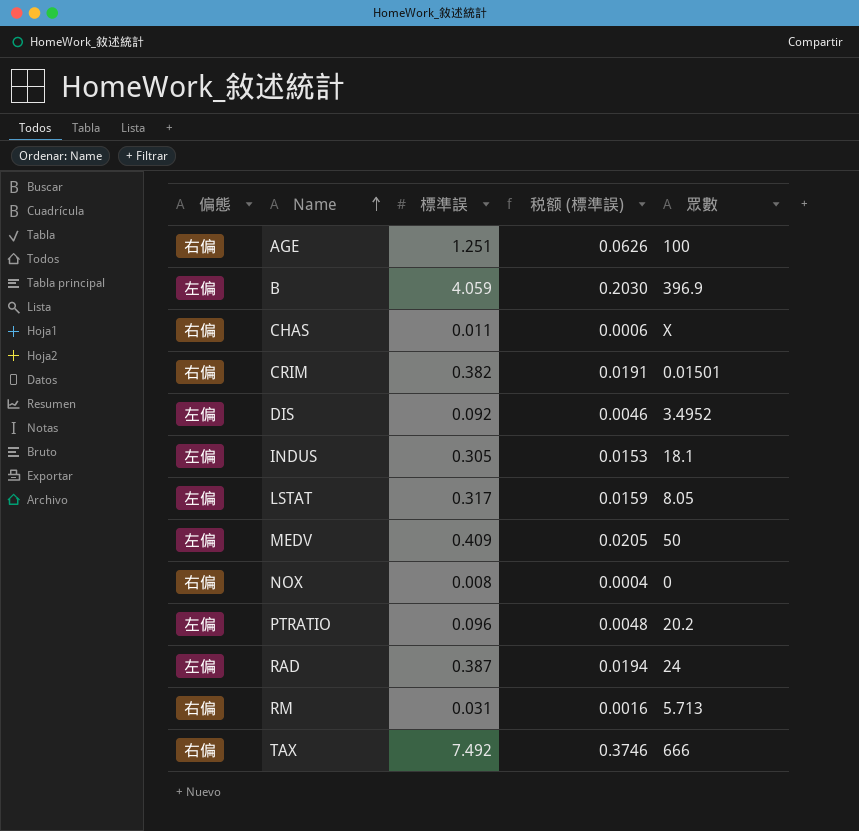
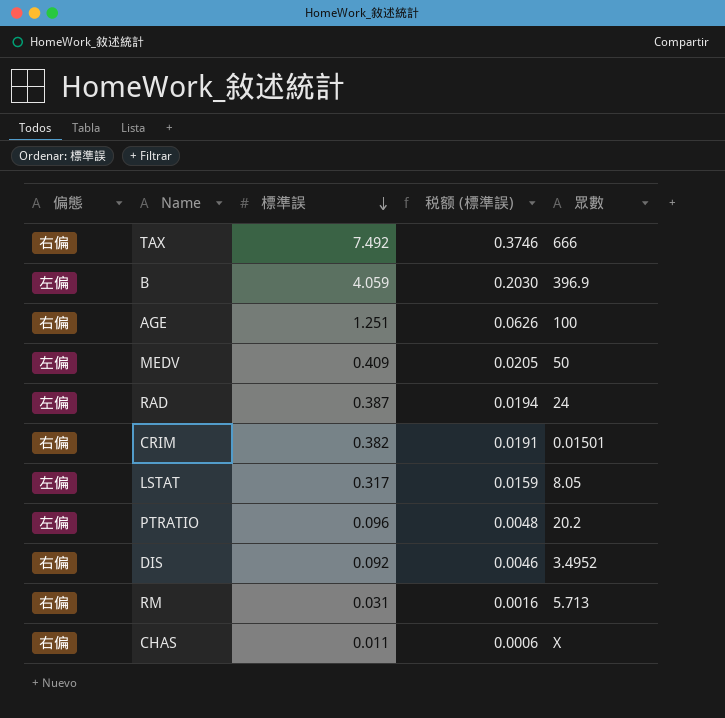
row order: Name ascending -> 標準誤 descending
row INDUS: 左偏 | 0.305 | 0.0153 | 18.1 -> none
row NOX: 右偏 | 0.008 | 0.0004 | 0 -> none
DIS | 偏態: 左偏 -> 右偏

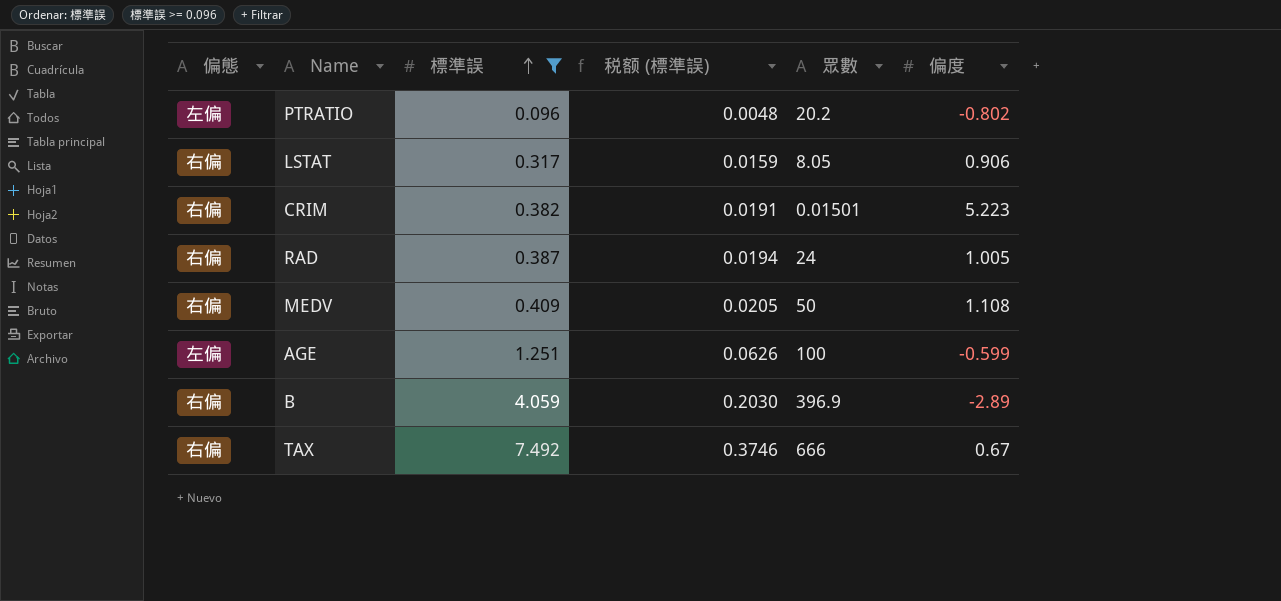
filter: none -> 標準誤 >= 0.096
row order: 標準誤 descending -> 標準誤 ascending
column 偏度 | position: none -> 6
LSTAT | 偏態: 左偏 -> 右偏
RAD | 偏態: 左偏 -> 右偏
MEDV | 偏態: 左偏 -> 右偏
AGE | 偏態: 右偏 -> 左偏
B | 偏態: 左偏 -> 右偏

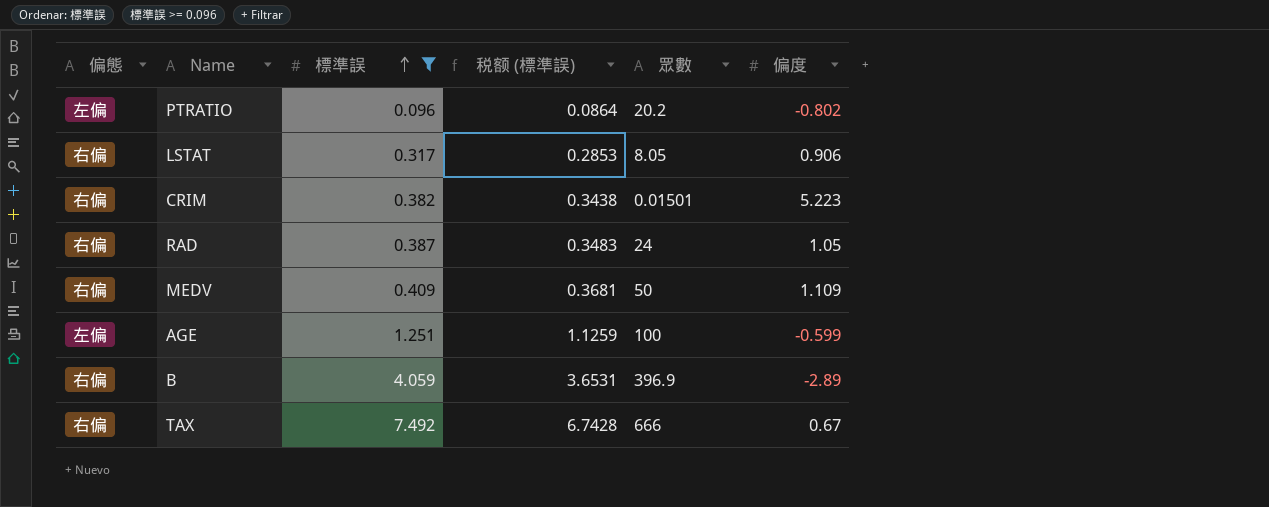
column 税额 (標準誤) | formula: [標準誤] * 0.05 -> [標準誤] * 0.9
RAD | 偏度: 1.005 -> 1.05
MEDV | 偏度: 1.108 -> 1.109

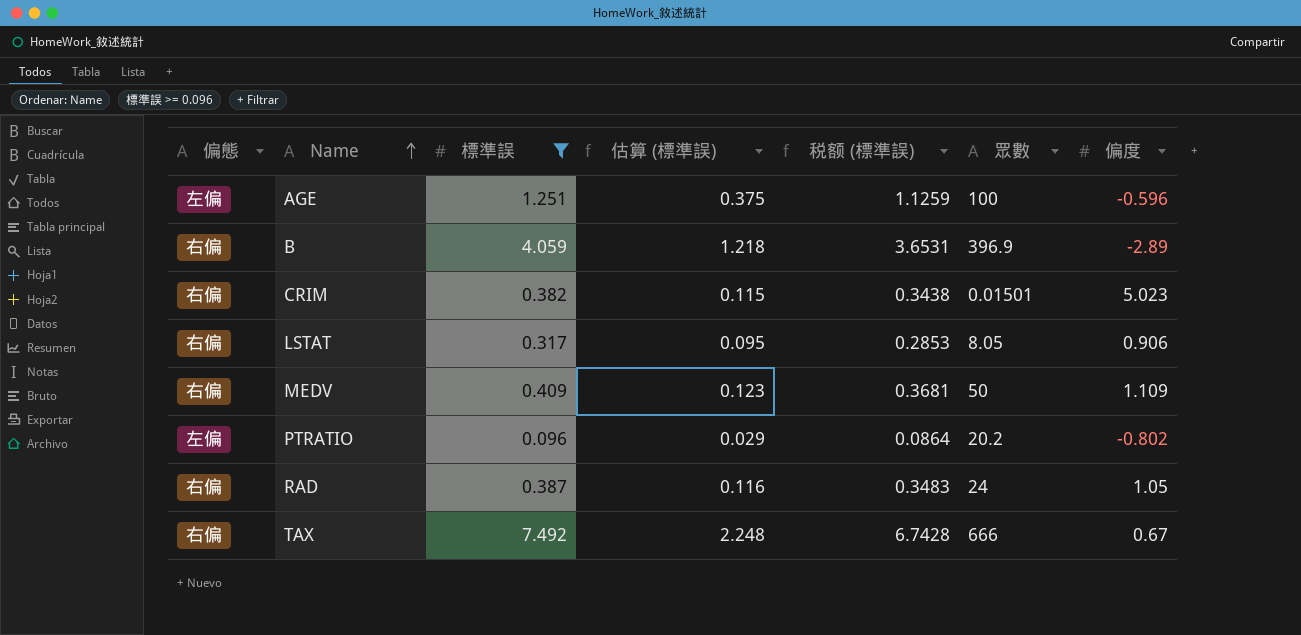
row order: 標準誤 ascending -> Name ascending
column 估算 (標準誤) | formula: none -> [標準誤] * 0.3
AGE | 偏度: -0.599 -> -0.596
CRIM | 偏度: 5.223 -> 5.023

